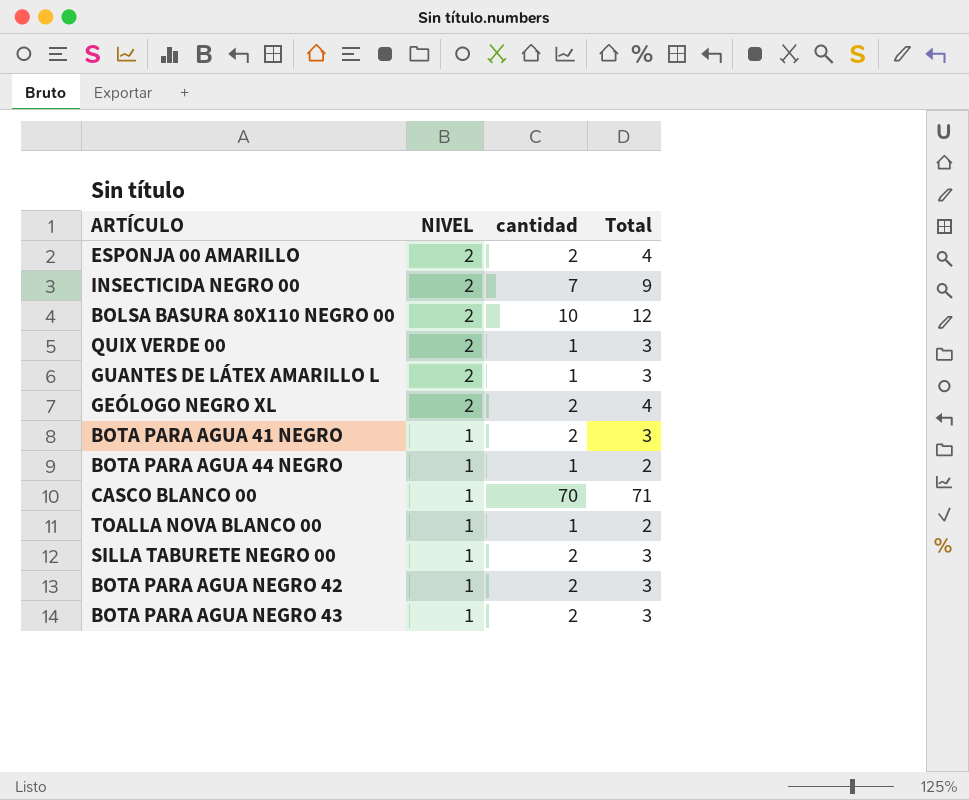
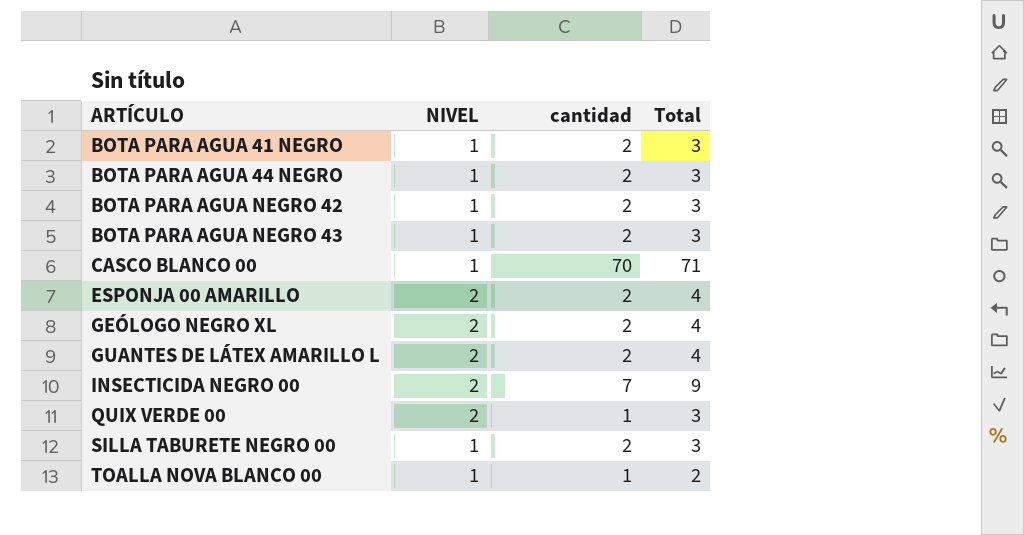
row order: NIVEL descending -> ARTÍCULO ascending
row BOLSA BASURA 80X110 NEGRO 00: 2 | 10 | 12 -> none
BOTA PARA AGUA 44 NEGRO | cantidad: 1 -> 2
BOTA PARA AGUA 44 NEGRO | Total: 2 -> 3
GUANTES DE LÁTEX AMARILLO L | cantidad: 1 -> 2
GUANTES DE LÁTEX AMARILLO L | Total: 3 -> 4

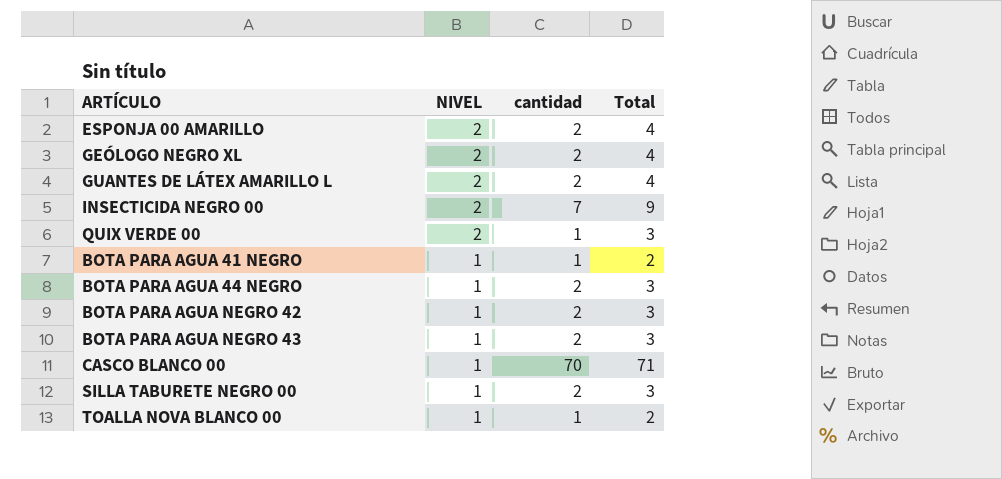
row order: ARTÍCULO ascending -> NIVEL descending
BOTA PARA AGUA 41 NEGRO | cantidad: 2 -> 1
BOTA PARA AGUA 41 NEGRO | Total: 3 -> 2

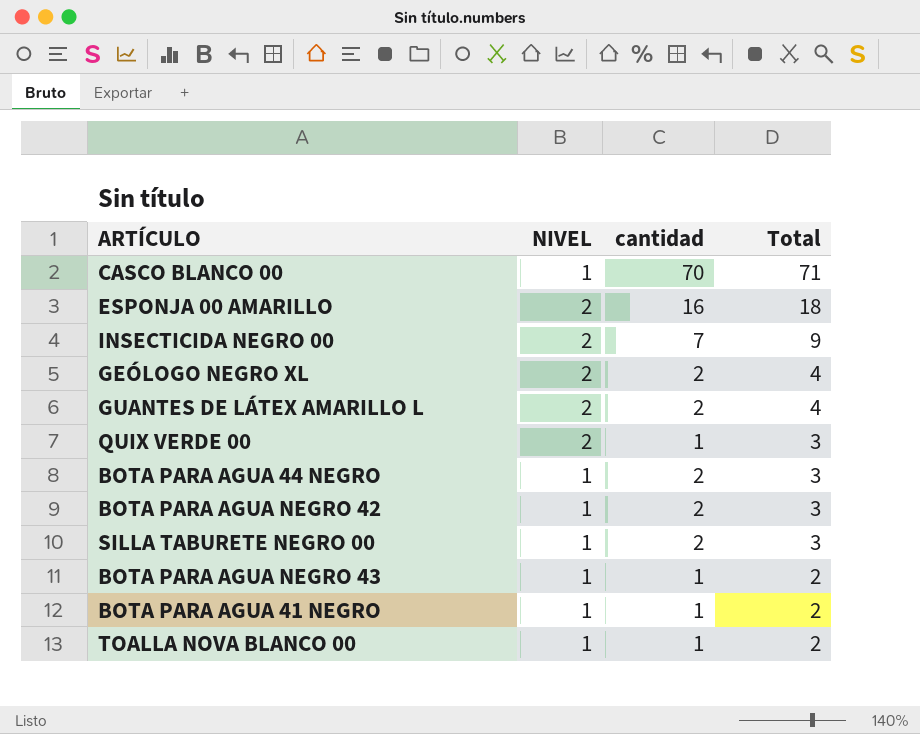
row order: NIVEL descending -> Total descending
ESPONJA 00 AMARILLO | cantidad: 2 -> 16
ESPONJA 00 AMARILLO | Total: 4 -> 18
BOTA PARA AGUA NEGRO 43 | cantidad: 2 -> 1
BOTA PARA AGUA NEGRO 43 | Total: 3 -> 2

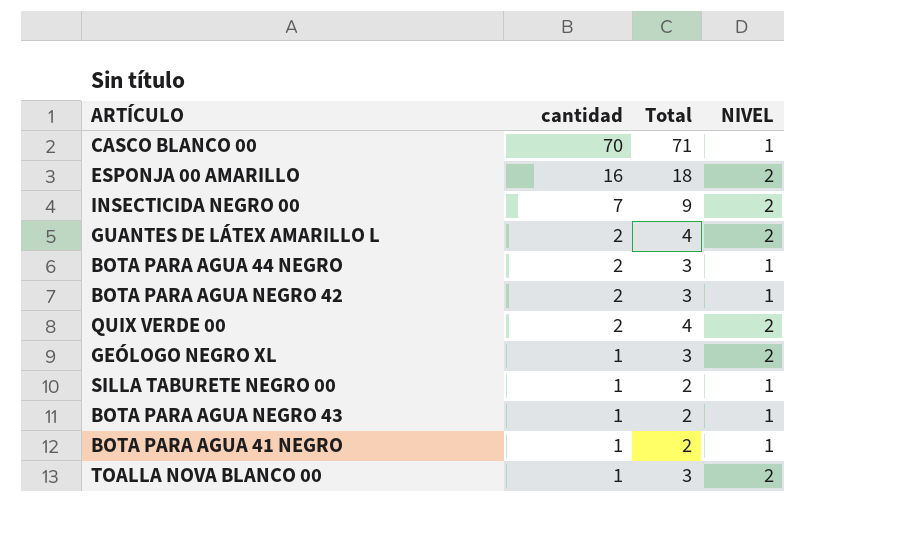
row order: Total descending -> cantidad descending
column NIVEL | position: 2 -> 4
QUIX VERDE 00 | cantidad: 1 -> 2
QUIX VERDE 00 | Total: 3 -> 4
GEÓLOGO NEGRO XL | cantidad: 2 -> 1
GEÓLOGO NEGRO XL | Total: 4 -> 3
SILLA TABURETE NEGRO 00 | cantidad: 2 -> 1
SILLA TABURETE NEGRO 00 | Total: 3 -> 2
TOALLA NOVA BLANCO 00 | Total: 2 -> 3
TOALLA NOVA BLANCO 00 | NIVEL: 1 -> 2

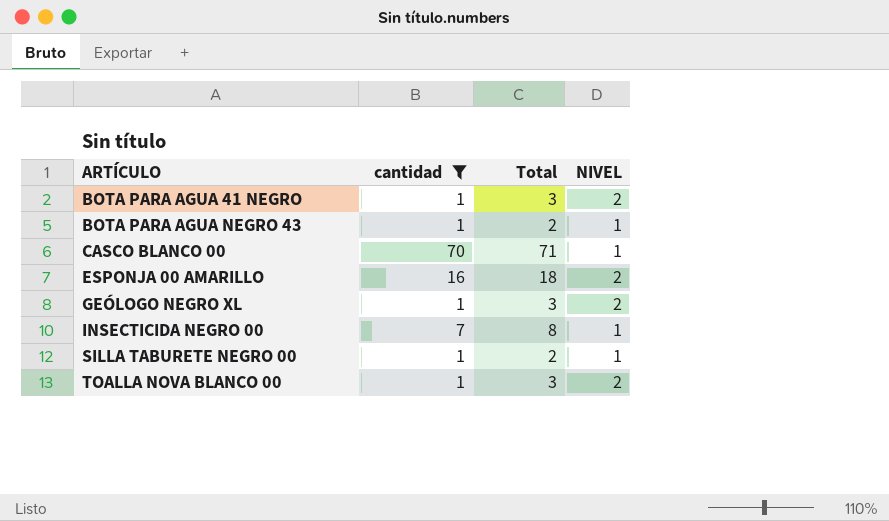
filter: none -> cantidad != 2
row order: cantidad descending -> ARTÍCULO ascending
BOTA PARA AGUA 41 NEGRO | Total: 2 -> 3
BOTA PARA AGUA 41 NEGRO | NIVEL: 1 -> 2
INSECTICIDA NEGRO 00 | Total: 9 -> 8
INSECTICIDA NEGRO 00 | NIVEL: 2 -> 1

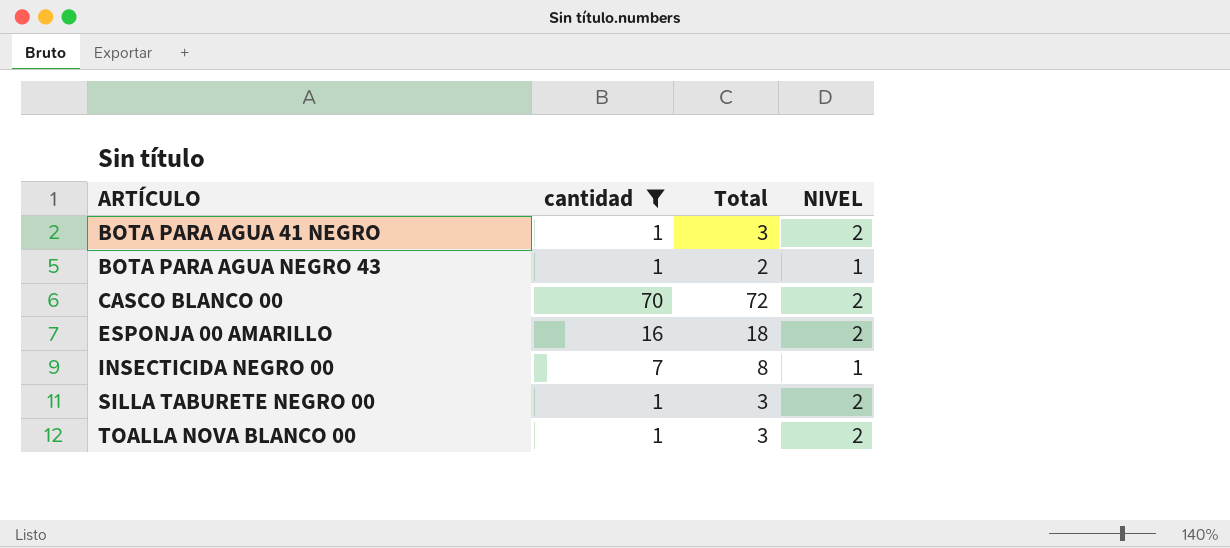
row GEÓLOGO NEGRO XL: 1 | 3 | 2 -> none
CASCO BLANCO 00 | Total: 71 -> 72
CASCO BLANCO 00 | NIVEL: 1 -> 2
SILLA TABURETE NEGRO 00 | Total: 2 -> 3
SILLA TABURETE NEGRO 00 | NIVEL: 1 -> 2

